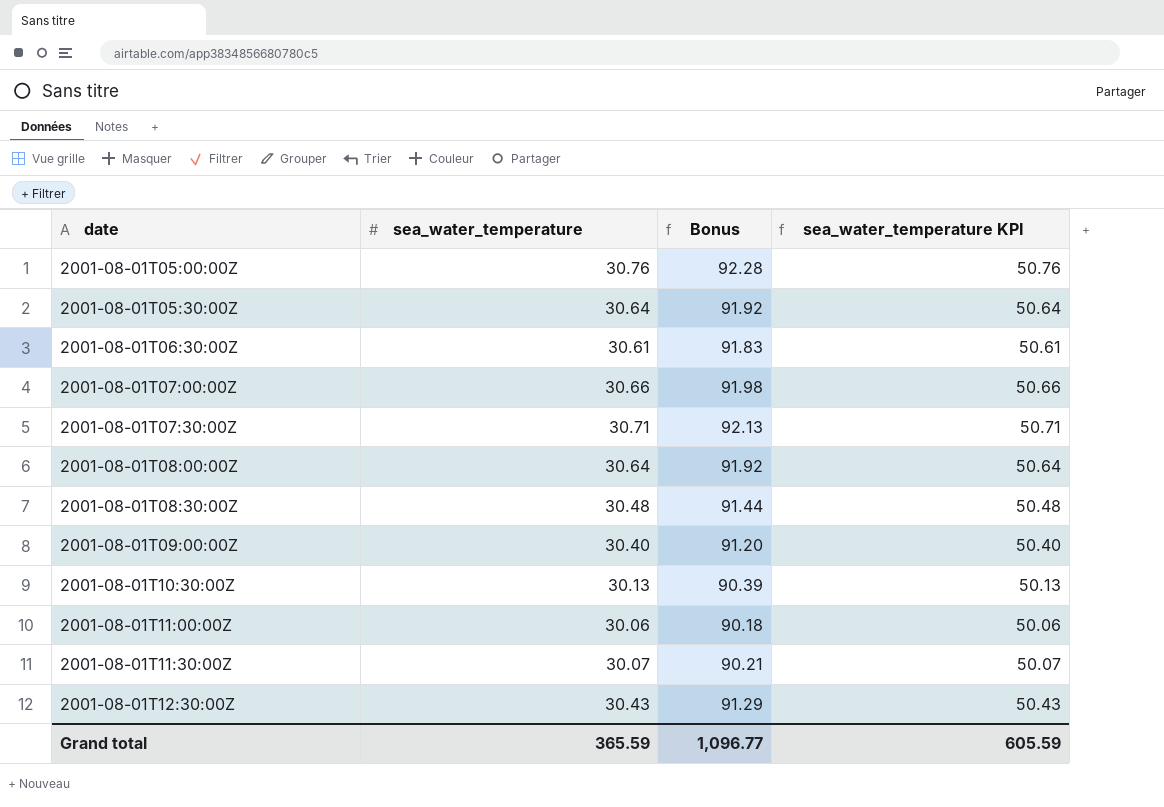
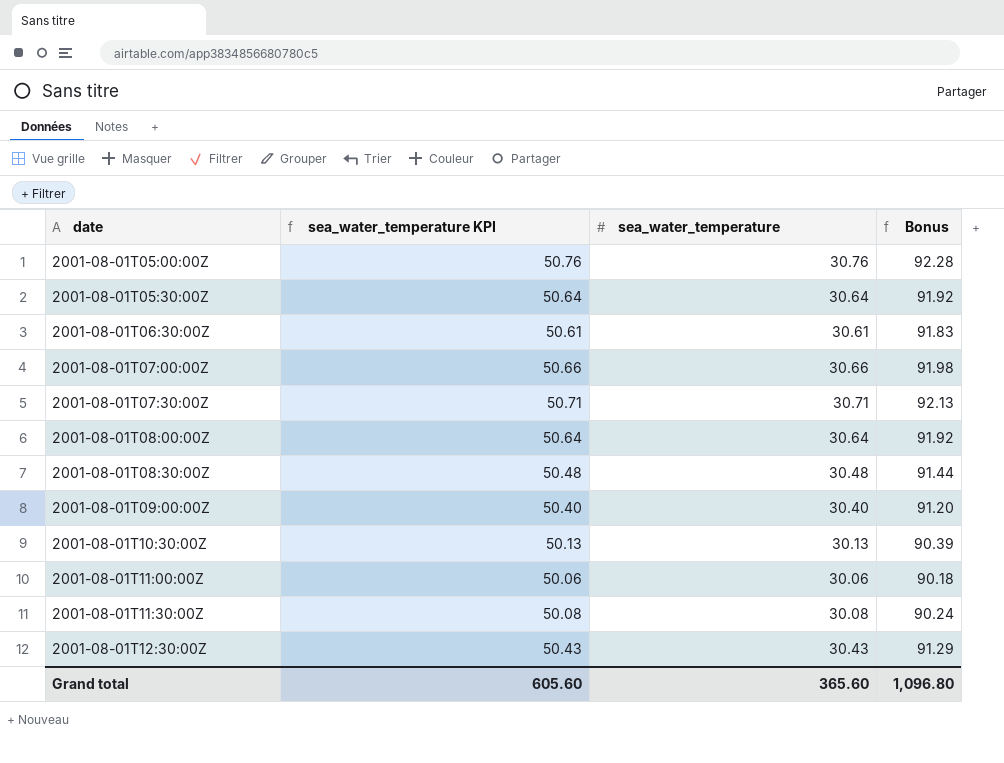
column sea_water_temperature KPI | position: 4 -> 2
2001-08-01T11:30:00Z | sea_water_temperature KPI: 50.07 -> 50.08
2001-08-01T11:30:00Z | sea_water_temperature: 30.07 -> 30.08
2001-08-01T11:30:00Z | Bonus: 90.21 -> 90.24
Grand total | sea_water_temperature KPI: 605.59 -> 605.60
Grand total | sea_water_temperature: 365.59 -> 365.60
Grand total | Bonus: 1,096.77 -> 1,096.80

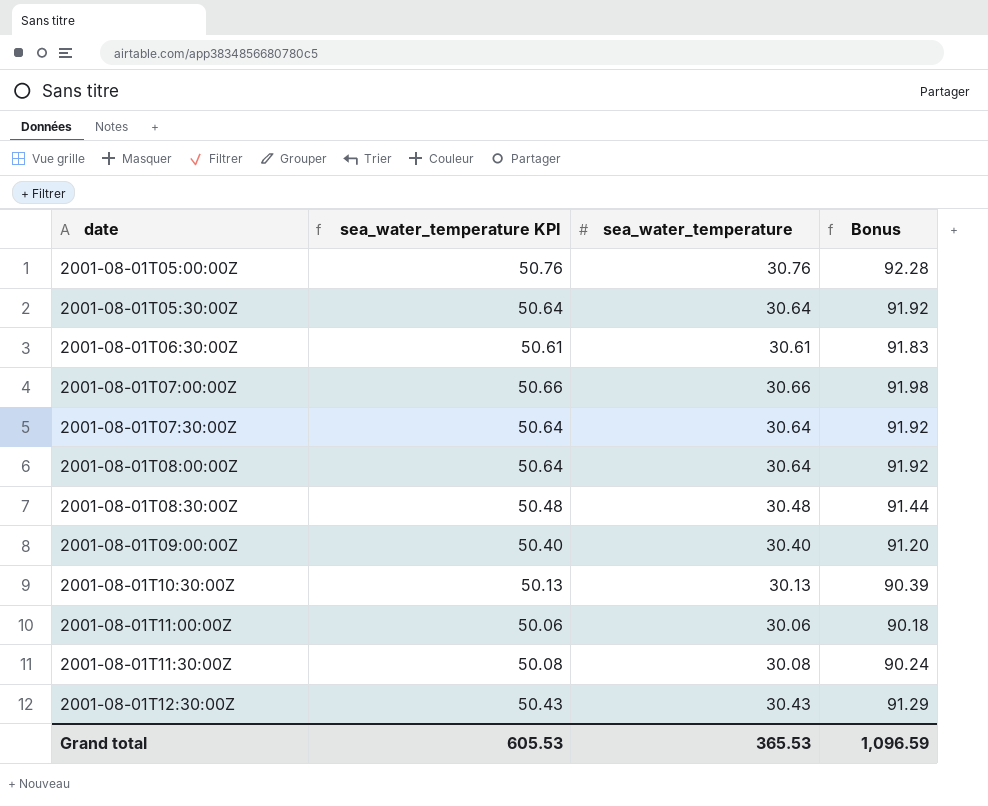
2001-08-01T07:30:00Z | sea_water_temperature KPI: 50.71 -> 50.64
2001-08-01T07:30:00Z | sea_water_temperature: 30.71 -> 30.64
2001-08-01T07:30:00Z | Bonus: 92.13 -> 91.92
Grand total | sea_water_temperature KPI: 605.60 -> 605.53
Grand total | sea_water_temperature: 365.60 -> 365.53
Grand total | Bonus: 1,096.80 -> 1,096.59

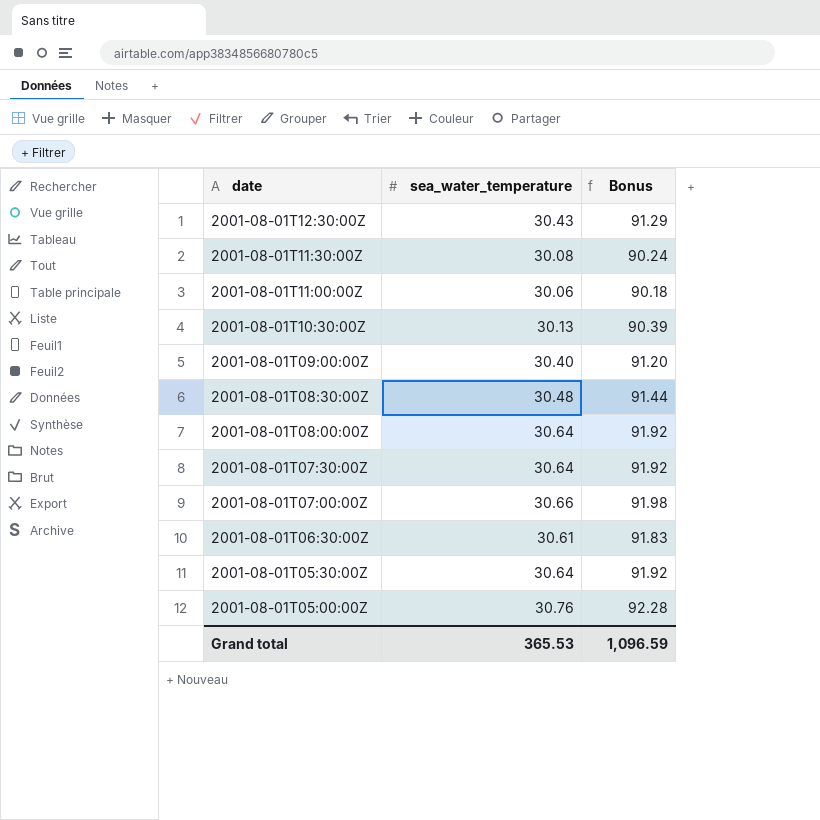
row order: date ascending -> date descending
column sea_water_temperature KPI | formula: [sea_water_temperature] + 20 -> none

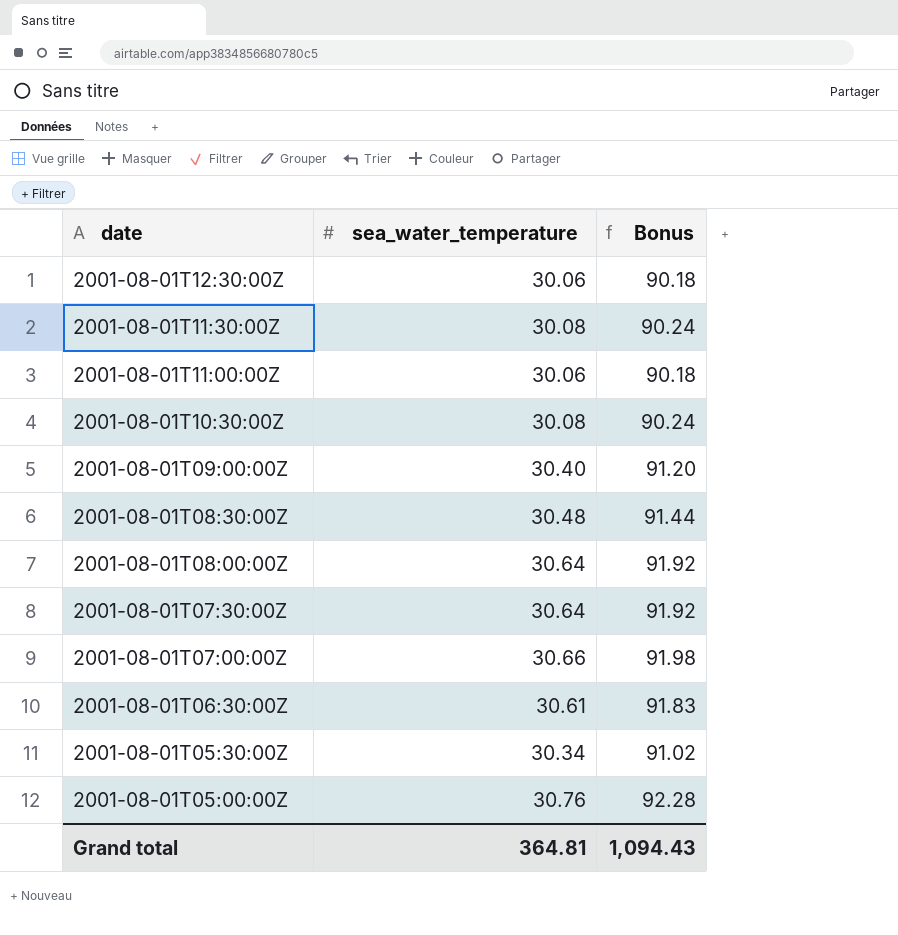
2001-08-01T12:30:00Z | sea_water_temperature: 30.43 -> 30.06
2001-08-01T12:30:00Z | Bonus: 91.29 -> 90.18
2001-08-01T10:30:00Z | sea_water_temperature: 30.13 -> 30.08
2001-08-01T10:30:00Z | Bonus: 90.39 -> 90.24
2001-08-01T05:30:00Z | sea_water_temperature: 30.64 -> 30.34
2001-08-01T05:30:00Z | Bonus: 91.92 -> 91.02
Grand total | sea_water_temperature: 365.53 -> 364.81
Grand total | Bonus: 1,096.59 -> 1,094.43

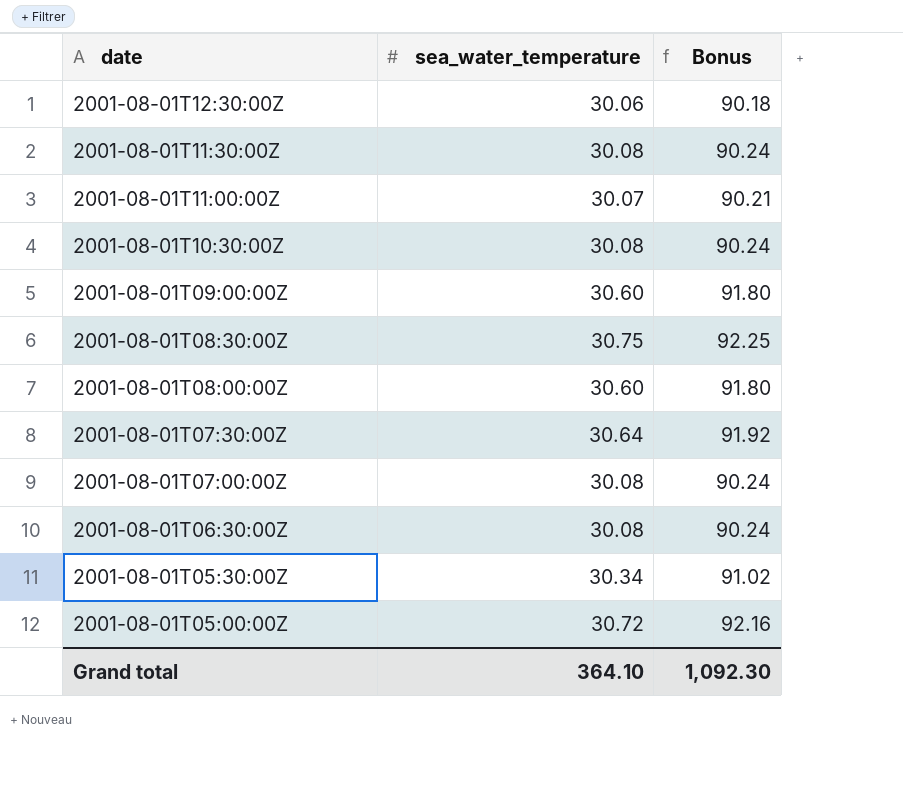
2001-08-01T11:00:00Z | sea_water_temperature: 30.06 -> 30.07
2001-08-01T11:00:00Z | Bonus: 90.18 -> 90.21
2001-08-01T09:00:00Z | sea_water_temperature: 30.40 -> 30.60
2001-08-01T09:00:00Z | Bonus: 91.20 -> 91.80
2001-08-01T08:30:00Z | sea_water_temperature: 30.48 -> 30.75
2001-08-01T08:30:00Z | Bonus: 91.44 -> 92.25
2001-08-01T08:00:00Z | sea_water_temperature: 30.64 -> 30.60
2001-08-01T08:00:00Z | Bonus: 91.92 -> 91.80
2001-08-01T07:00:00Z | sea_water_temperature: 30.66 -> 30.08
2001-08-01T07:00:00Z | Bonus: 91.98 -> 90.24
2001-08-01T06:30:00Z | sea_water_temperature: 30.61 -> 30.08
2001-08-01T06:30:00Z | Bonus: 91.83 -> 90.24
2001-08-01T05:00:00Z | sea_water_temperature: 30.76 -> 30.72
2001-08-01T05:00:00Z | Bonus: 92.28 -> 92.16
Grand total | sea_water_temperature: 364.81 -> 364.10
Grand total | Bonus: 1,094.43 -> 1,092.30

